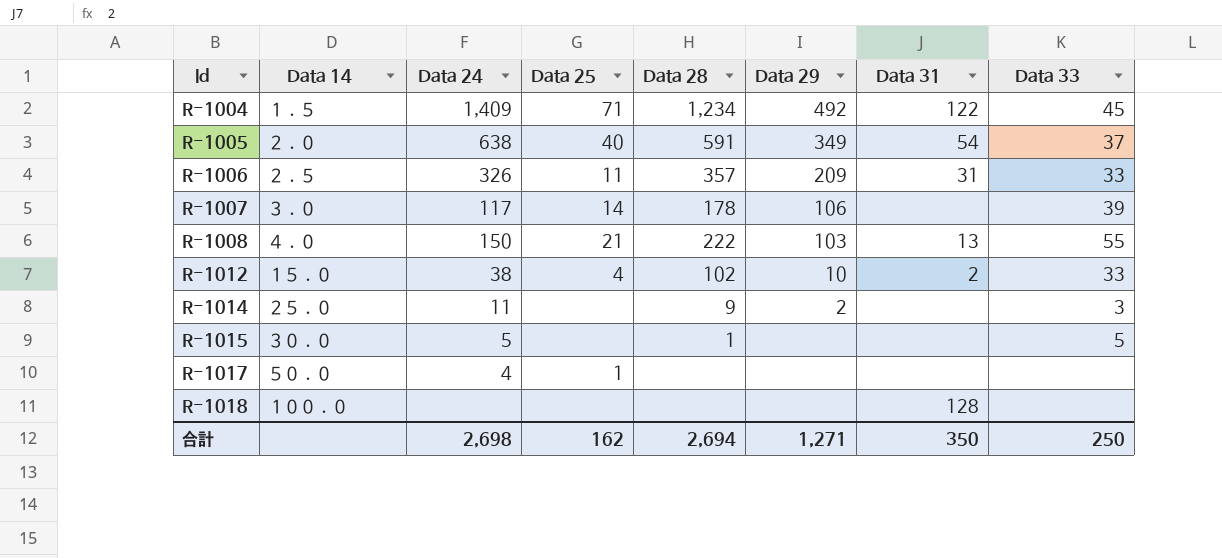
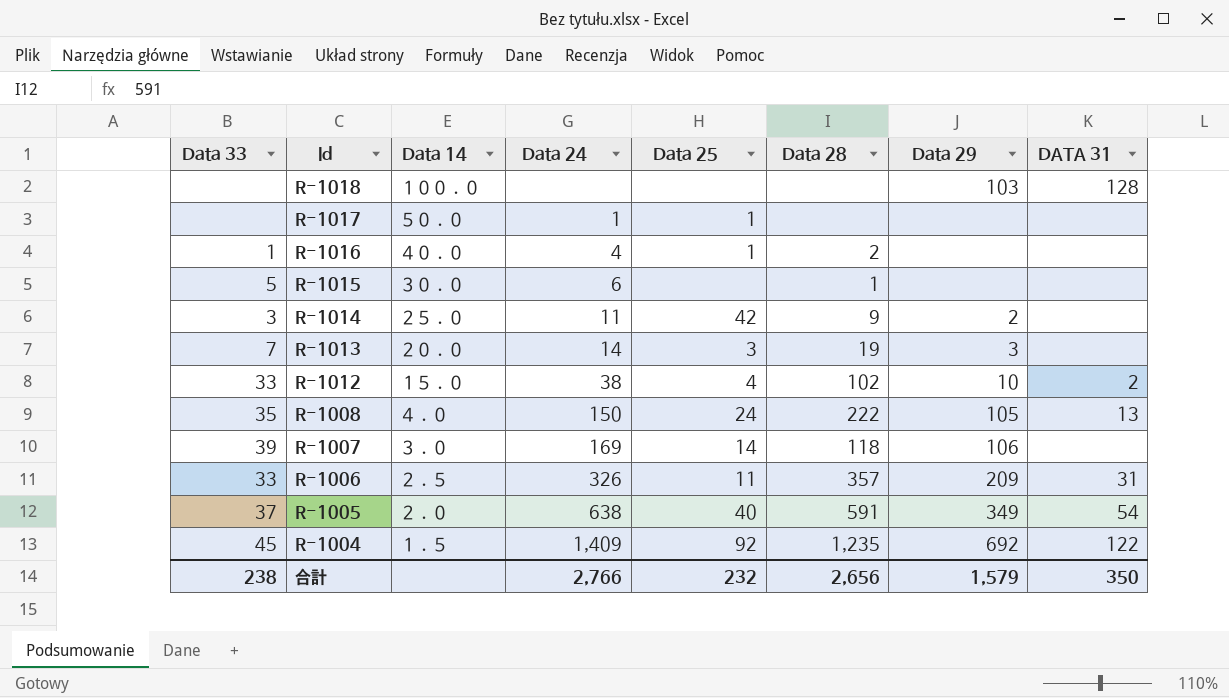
row order: Id ascending -> Id descending
column Data 33 | position: 8 -> 1
column name: Data 31 -> DATA 31
R-1018 | Data 29: none -> 103
R-1017 | Data 24: 4 -> 1
row R-1016: none -> 1 | ４０．０ | 4 | 1 | 2 | none | none
R-1015 | Data 24: 5 -> 6
R-1014 | Data 25: none -> 42
row R-1013: none -> 7 | ２０．０ | 14 | 3 | 19 | 3 | none
R-1008 | Data 33: 55 -> 35
R-1008 | Data 25: 21 -> 24
R-1008 | Data 29: 103 -> 105
R-1007 | Data 24: 117 -> 169
R-1007 | Data 28: 178 -> 118
R-1004 | Data 25: 71 -> 92
R-1004 | Data 28: 1,234 -> 1,235
R-1004 | Data 29: 492 -> 692
合計 | Data 33: 250 -> 238
合計 | Data 24: 2,698 -> 2,766
合計 | Data 25: 162 -> 232
合計 | Data 28: 2,694 -> 2,656
合計 | Data 29: 1,271 -> 1,579

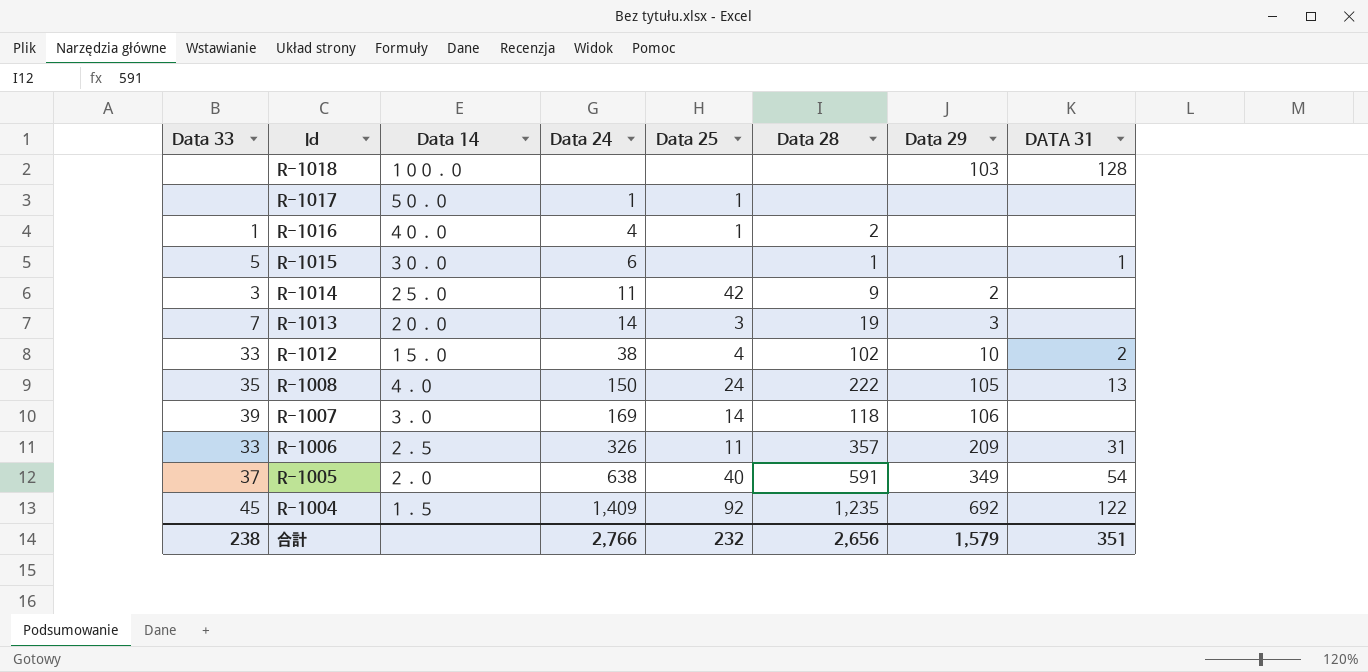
R-1015 | DATA 31: none -> 1
合計 | DATA 31: 350 -> 351

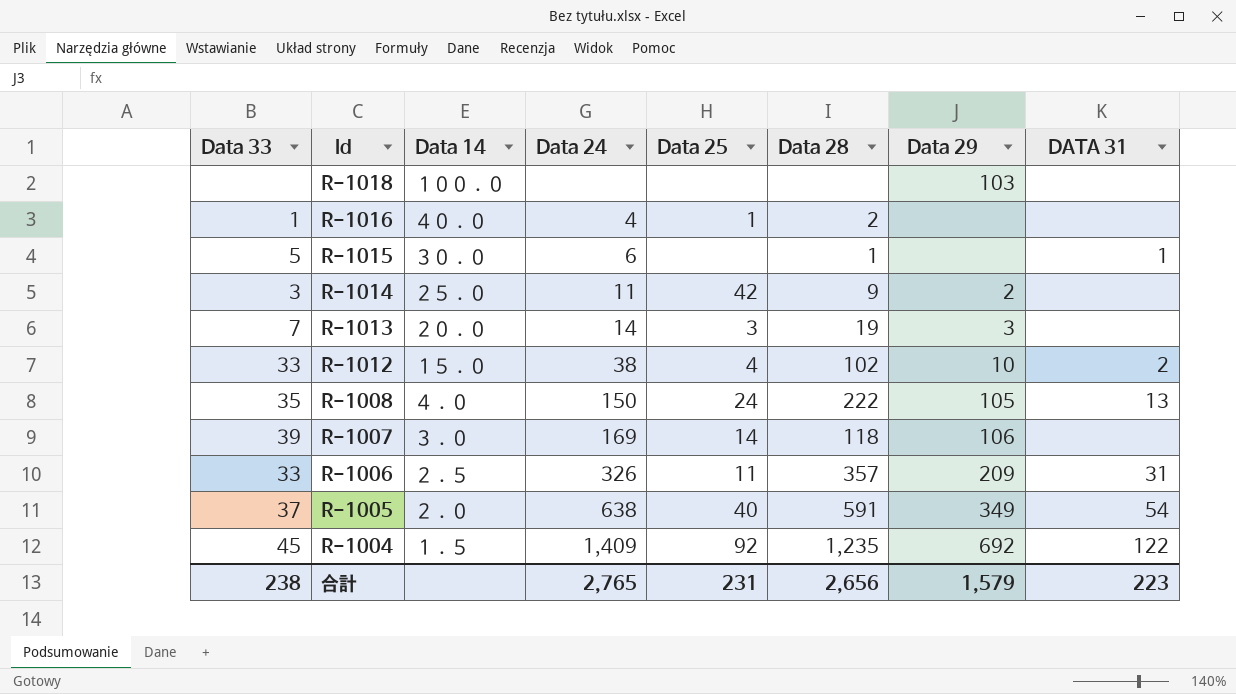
row R-1017: none | ５０．０ | 1 | 1 | none | none | none -> none
R-1018 | DATA 31: 128 -> none
合計 | Data 24: 2,766 -> 2,765
合計 | Data 25: 232 -> 231
合計 | DATA 31: 351 -> 223

